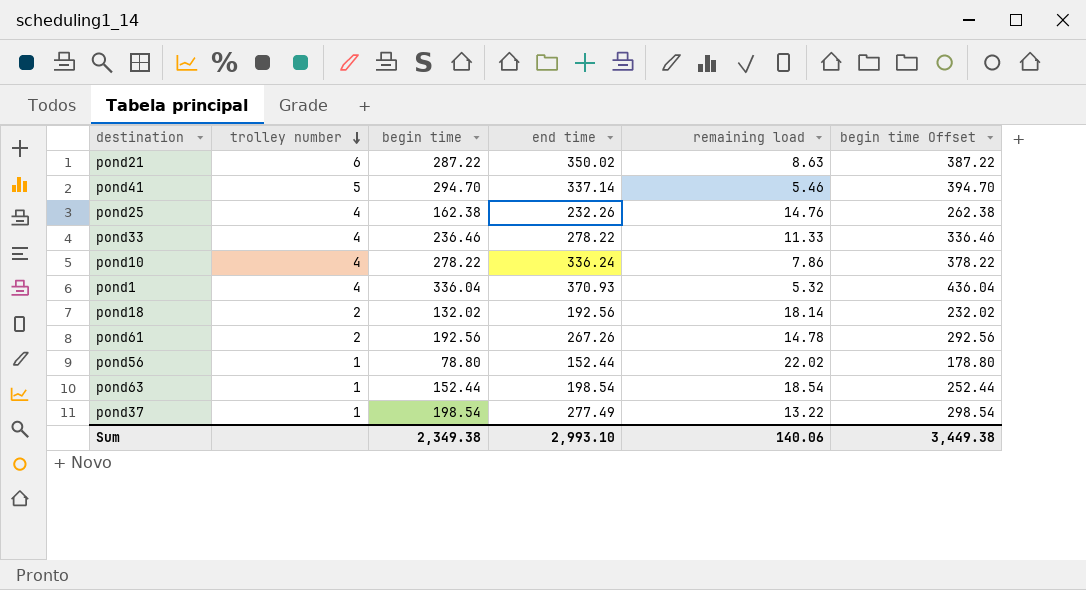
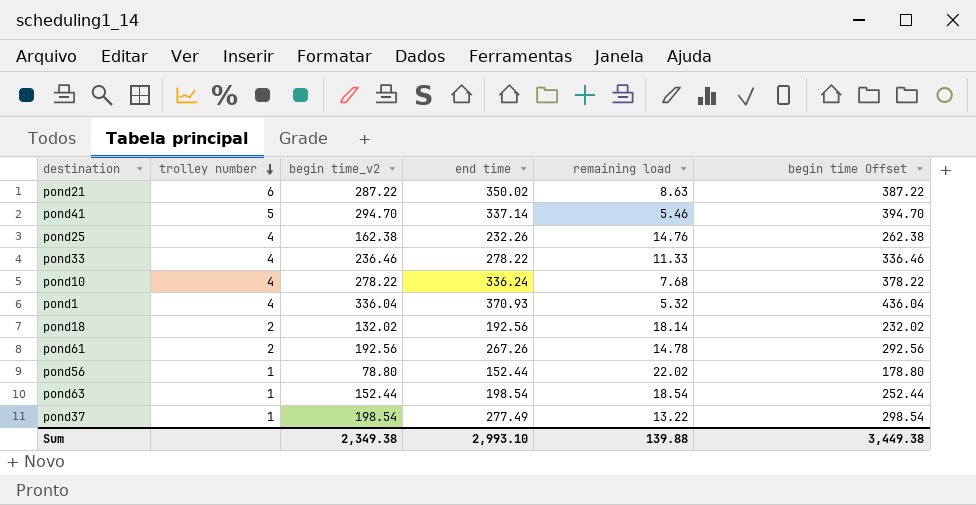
column name: begin time -> begin time_v2
pond10 | remaining load: 7.86 -> 7.68
Sum | remaining load: 140.06 -> 139.88

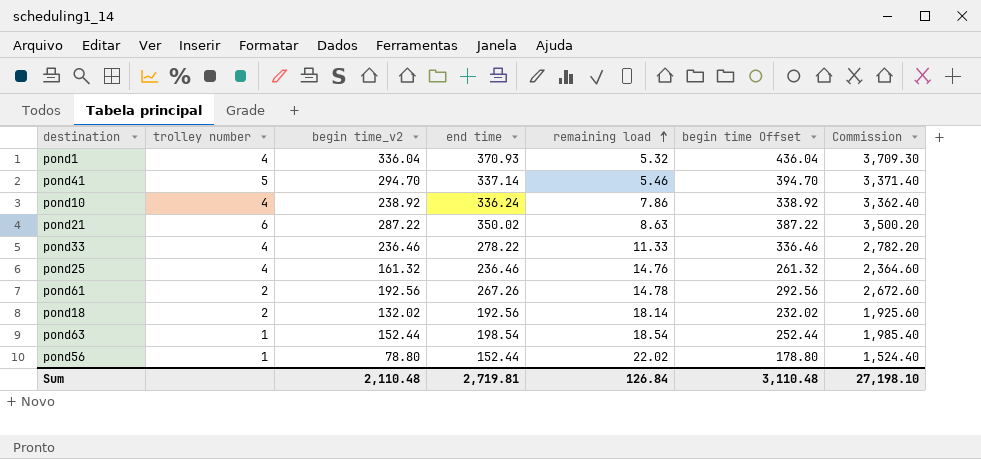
row order: trolley number descending -> remaining load ascending
column Commission | formula: none -> [end time] * 10
row pond37: 1 | 198.54 | 277.49 | 13.22 | 298.54 -> none
pond10 | begin time_v2: 278.22 -> 238.92
pond10 | remaining load: 7.68 -> 7.86
pond10 | begin time Offset: 378.22 -> 338.92
pond25 | begin time_v2: 162.38 -> 161.32
pond25 | end time: 232.26 -> 236.46
pond25 | begin time Offset: 262.38 -> 261.32
Sum | begin time_v2: 2,349.38 -> 2,110.48
Sum | end time: 2,993.10 -> 2,719.81
Sum | remaining load: 139.88 -> 126.84
Sum | begin time Offset: 3,449.38 -> 3,110.48

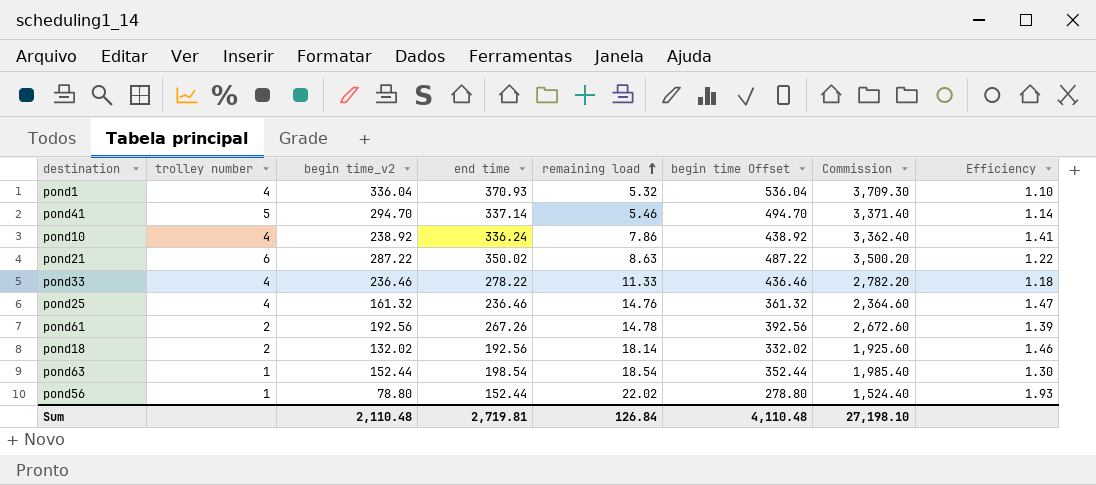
column begin time Offset | formula: [begin time_v2] + 100 -> [begin time_v2] + 200
column Efficiency | formula: none -> [end time] / [begin time_v2]
Sum | begin time Offset: 3,110.48 -> 4,110.48

